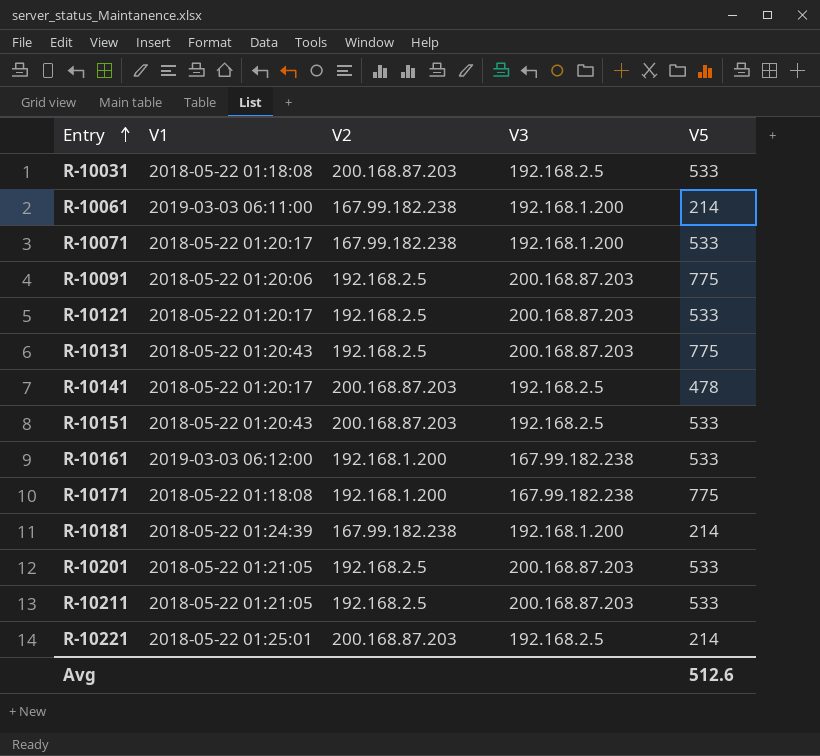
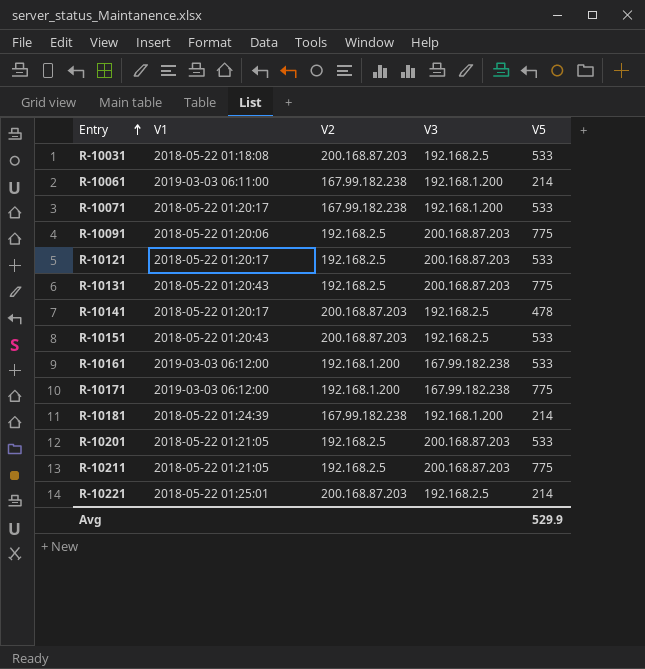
R-10171 | V1: 2018-05-22 01:18:08 -> 2019-03-03 06:12:00
R-10211 | V5: 533 -> 775
Avg | V5: 512.6 -> 529.9

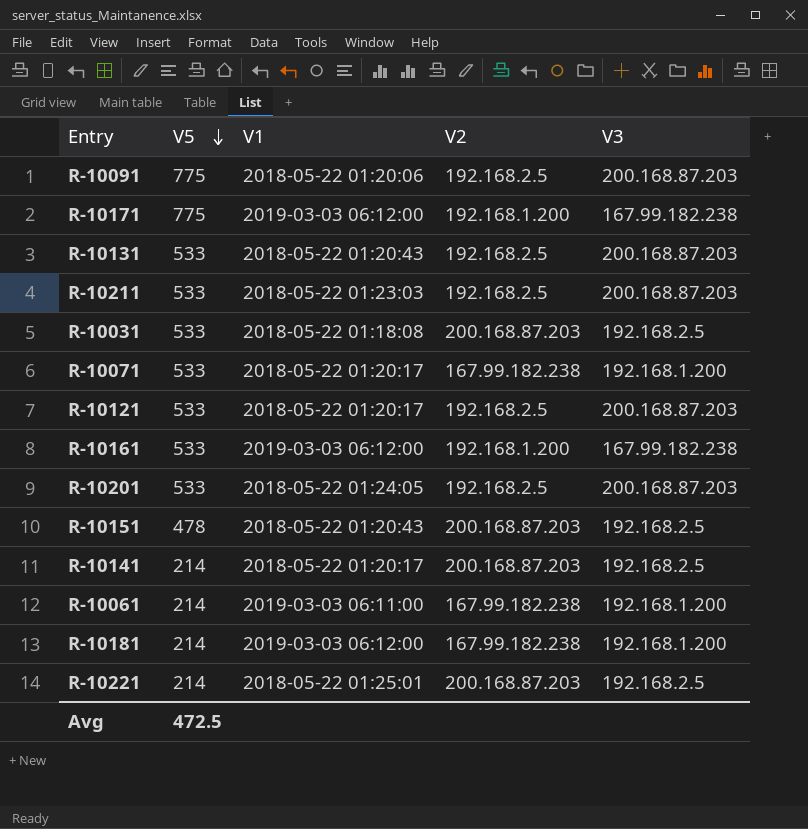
row order: Entry ascending -> V5 descending
column V5 | position: 5 -> 2
R-10131 | V5: 775 -> 533
R-10211 | V5: 775 -> 533
R-10211 | V1: 2018-05-22 01:21:05 -> 2018-05-22 01:23:03
R-10201 | V1: 2018-05-22 01:21:05 -> 2018-05-22 01:24:05
R-10151 | V5: 533 -> 478
R-10141 | V5: 478 -> 214
R-10181 | V1: 2018-05-22 01:24:39 -> 2019-03-03 06:12:00
Avg | V5: 529.9 -> 472.5

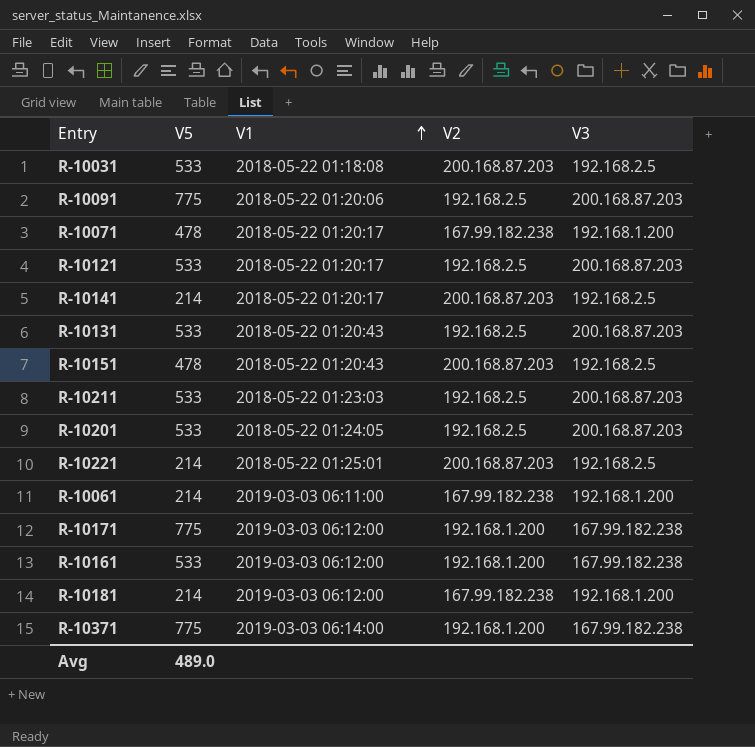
row order: V5 descending -> V1 ascending
R-10071 | V5: 533 -> 478
row R-10371: none -> 775 | 2019-03-03 06:14:00 | 192.168.1.200 | 167.99.182.238
Avg | V5: 472.5 -> 489.0

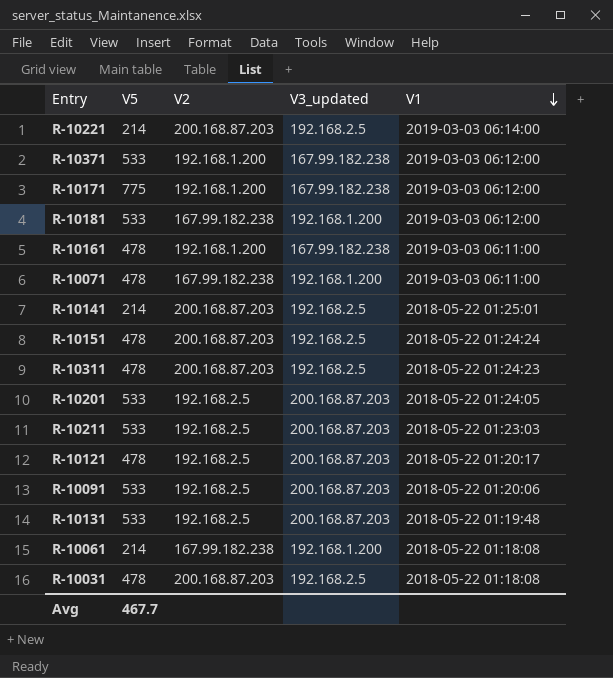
row order: V1 ascending -> V1 descending
column name: V3 -> V3_updated
column V1 | position: 3 -> 5
R-10221 | V1: 2018-05-22 01:25:01 -> 2019-03-03 06:14:00
R-10371 | V5: 775 -> 533
R-10371 | V1: 2019-03-03 06:14:00 -> 2019-03-03 06:12:00
R-10181 | V5: 214 -> 533
R-10161 | V5: 533 -> 478
R-10161 | V1: 2019-03-03 06:12:00 -> 2019-03-03 06:11:00
R-10071 | V1: 2018-05-22 01:20:17 -> 2019-03-03 06:11:00
R-10141 | V1: 2018-05-22 01:20:17 -> 2018-05-22 01:25:01
R-10151 | V1: 2018-05-22 01:20:43 -> 2018-05-22 01:24:24
row R-10311: none -> 478 | 200.168.87.203 | 192.168.2.5 | 2018-05-22 01:24:23
R-10121 | V5: 533 -> 478
R-10091 | V5: 775 -> 533
R-10131 | V1: 2018-05-22 01:20:43 -> 2018-05-22 01:19:48
R-10061 | V1: 2019-03-03 06:11:00 -> 2018-05-22 01:18:08
R-10031 | V5: 533 -> 478
Avg | V5: 489.0 -> 467.7

